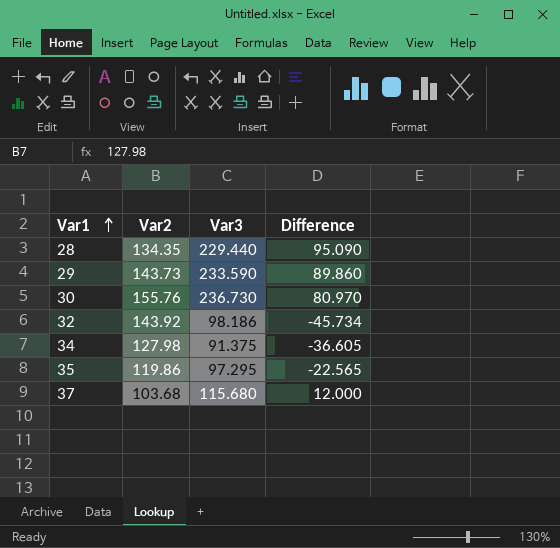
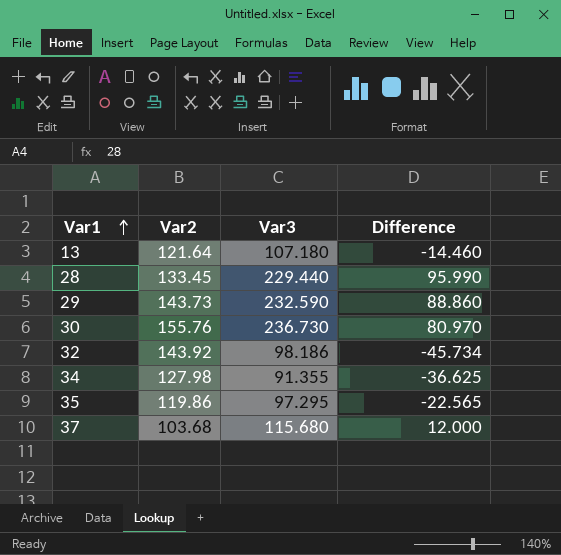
row 13: none -> 121.64 | 107.180 | -14.460
28 | Var2: 134.35 -> 133.45
28 | Difference: 95.090 -> 95.990
29 | Var3: 233.590 -> 232.590
29 | Difference: 89.860 -> 88.860
34 | Var3: 91.375 -> 91.355
34 | Difference: -36.605 -> -36.625

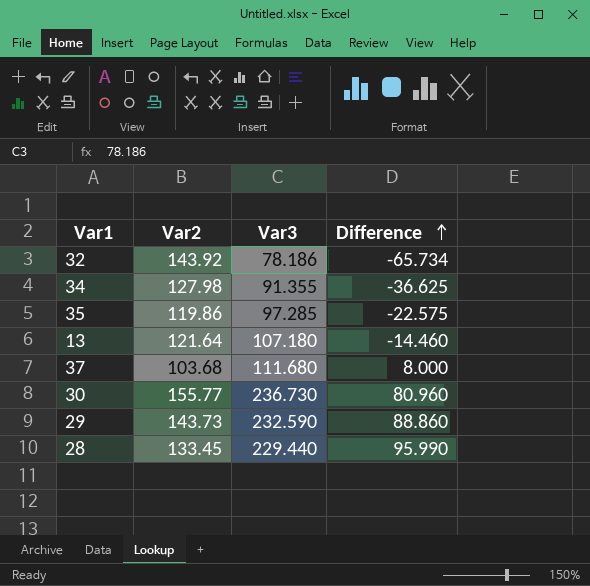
row order: Var1 ascending -> Difference ascending
32 | Var3: 98.186 -> 78.186
32 | Difference: -45.734 -> -65.734
35 | Var3: 97.295 -> 97.285
35 | Difference: -22.565 -> -22.575
37 | Var3: 115.680 -> 111.680
37 | Difference: 12.000 -> 8.000
30 | Var2: 155.76 -> 155.77
30 | Difference: 80.970 -> 80.960

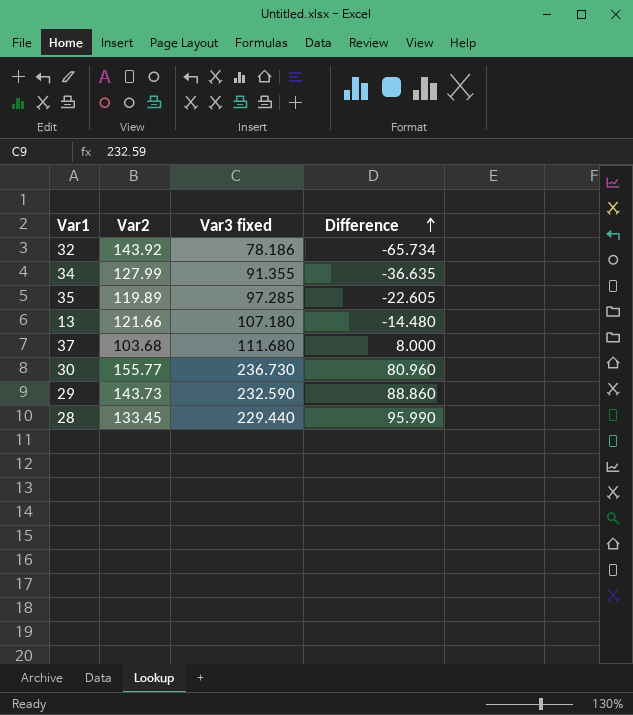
column name: Var3 -> Var3 fixed
34 | Var2: 127.98 -> 127.99
34 | Difference: -36.625 -> -36.635
35 | Var2: 119.86 -> 119.89
35 | Difference: -22.575 -> -22.605
13 | Var2: 121.64 -> 121.66
13 | Difference: -14.460 -> -14.480

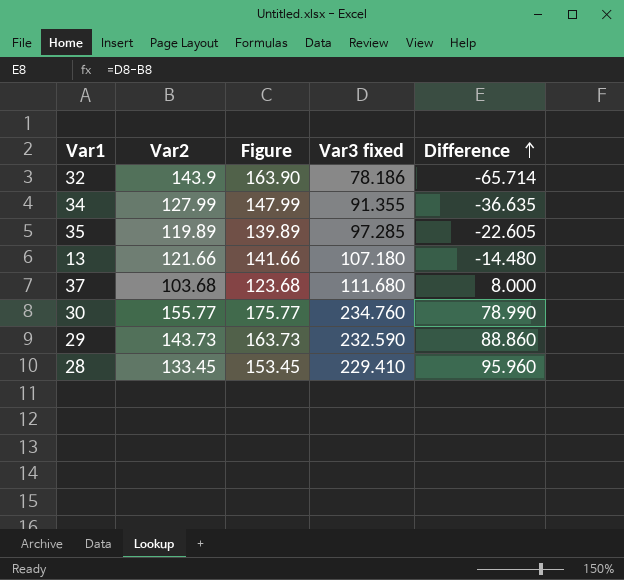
column Figure | formula: none -> [Var2] + 20
32 | Var2: 143.92 -> 143.9
32 | Difference: -65.734 -> -65.714
30 | Var3 fixed: 236.730 -> 234.760
30 | Difference: 80.960 -> 78.990
28 | Var3 fixed: 229.440 -> 229.410
28 | Difference: 95.990 -> 95.960

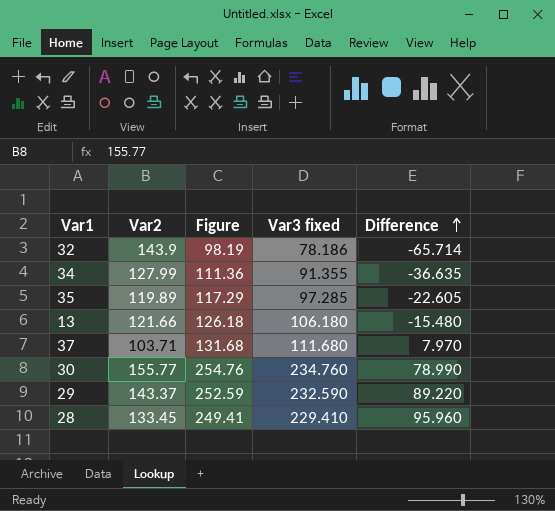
column Figure | formula: [Var2] + 20 -> [Var3 fixed] + 20
13 | Var3 fixed: 107.180 -> 106.180
13 | Difference: -14.480 -> -15.480
37 | Var2: 103.68 -> 103.71
37 | Difference: 8.000 -> 7.970
29 | Var2: 143.73 -> 143.37
29 | Difference: 88.860 -> 89.220

